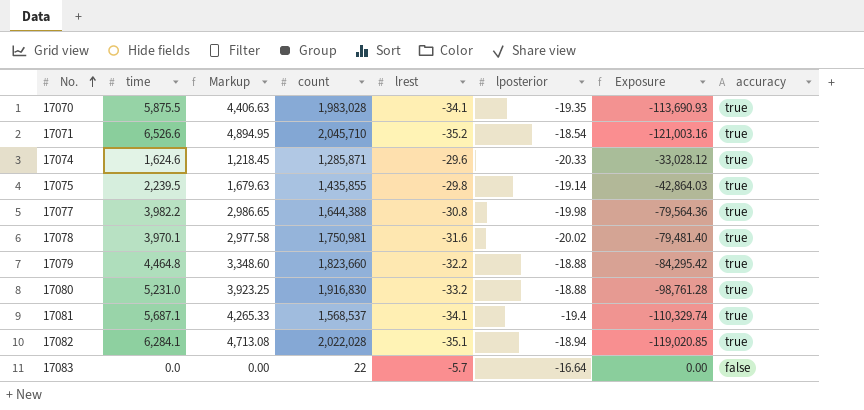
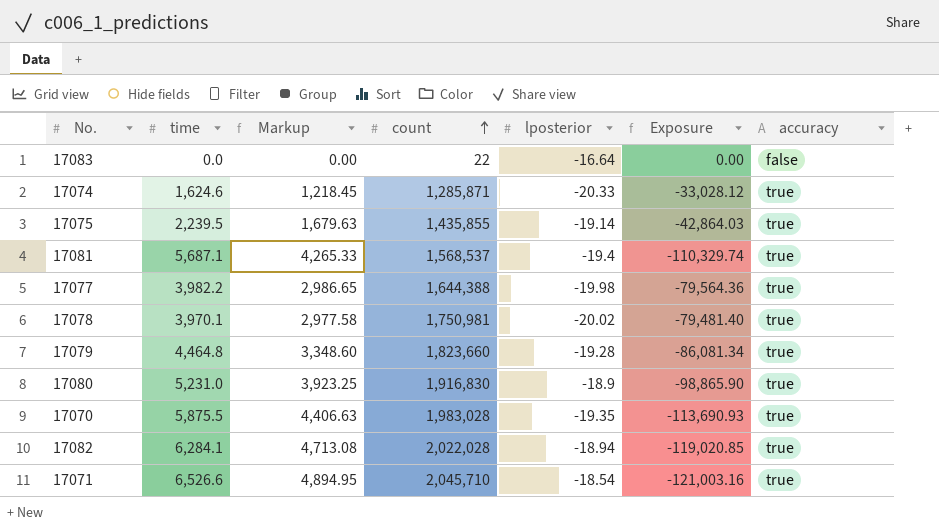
row order: No. ascending -> count ascending
column lrest | position: 5 -> none
17079 | lposterior: -18.88 -> -19.28
17079 | Exposure: -84,295.42 -> -86,081.34
17080 | lposterior: -18.88 -> -18.9
17080 | Exposure: -98,761.28 -> -98,865.90

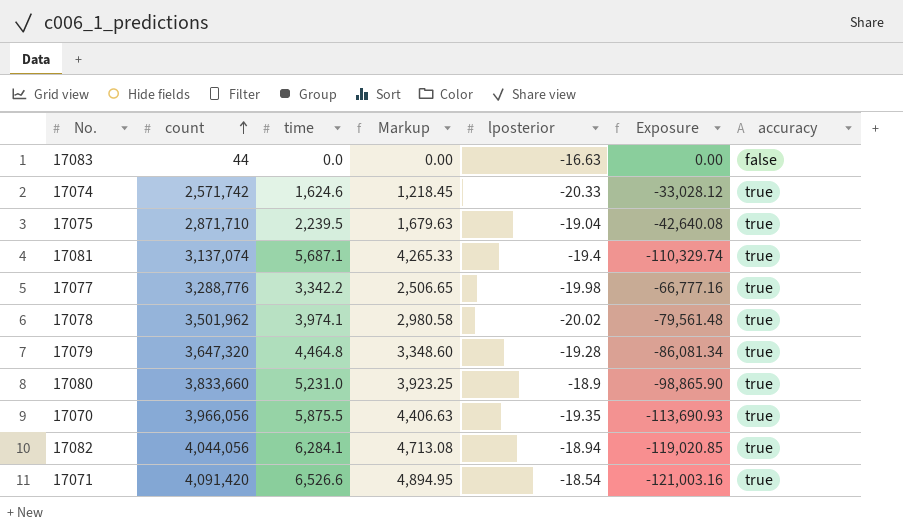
column count | position: 4 -> 2
17083 | count: 22 -> 44
17083 | lposterior: -16.64 -> -16.63
17074 | count: 1,285,871 -> 2,571,742
17075 | count: 1,435,855 -> 2,871,710
17075 | lposterior: -19.14 -> -19.04
17075 | Exposure: -42,864.03 -> -42,640.08
17081 | count: 1,568,537 -> 3,137,074
17077 | count: 1,644,388 -> 3,288,776
17077 | time: 3,982.2 -> 3,342.2
17077 | Markup: 2,986.65 -> 2,506.65
17077 | Exposure: -79,564.36 -> -66,777.16
17078 | count: 1,750,981 -> 3,501,962
17078 | time: 3,970.1 -> 3,974.1
17078 | Markup: 2,977.58 -> 2,980.58
17078 | Exposure: -79,481.40 -> -79,561.48
17079 | count: 1,823,660 -> 3,647,320
17080 | count: 1,916,830 -> 3,833,660
17070 | count: 1,983,028 -> 3,966,056
17082 | count: 2,022,028 -> 4,044,056
17071 | count: 2,045,710 -> 4,091,420

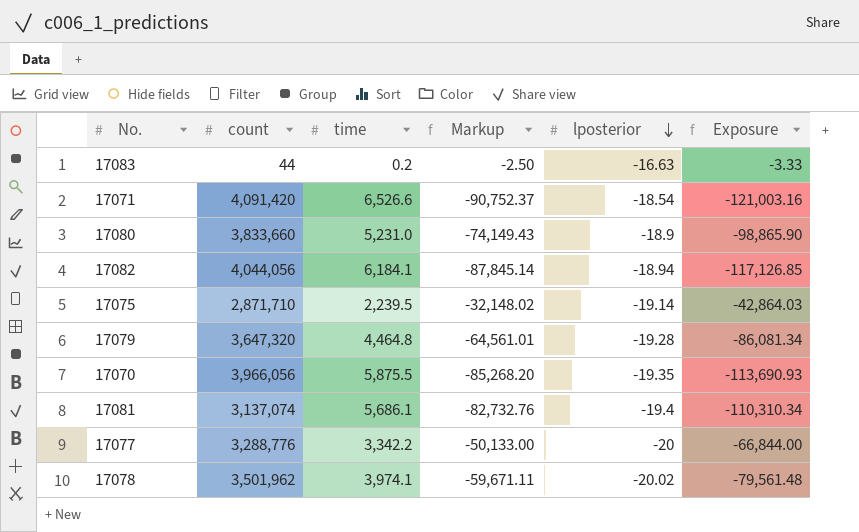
row order: count ascending -> lposterior descending
column accuracy | position: 7 -> none
column Markup | formula: [time] * 0.75 -> [Exposure] * 0.75
row 17074: 2,571,742 | 1,624.6 | 1,218.45 | -20.33 | -33,028.12 | true -> none
17083 | time: 0.0 -> 0.2
17083 | Exposure: 0.00 -> -3.33
17082 | time: 6,284.1 -> 6,184.1
17082 | Exposure: -119,020.85 -> -117,126.85
17075 | lposterior: -19.04 -> -19.14
17075 | Exposure: -42,640.08 -> -42,864.03
17081 | time: 5,687.1 -> 5,686.1
17081 | Exposure: -110,329.74 -> -110,310.34
17077 | lposterior: -19.98 -> -20
17077 | Exposure: -66,777.16 -> -66,844.00

